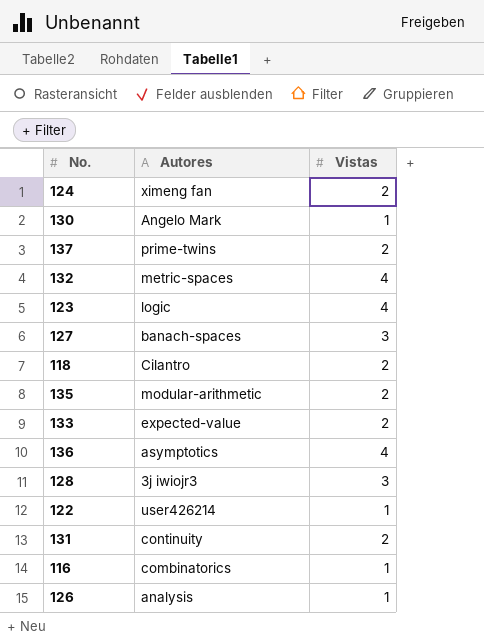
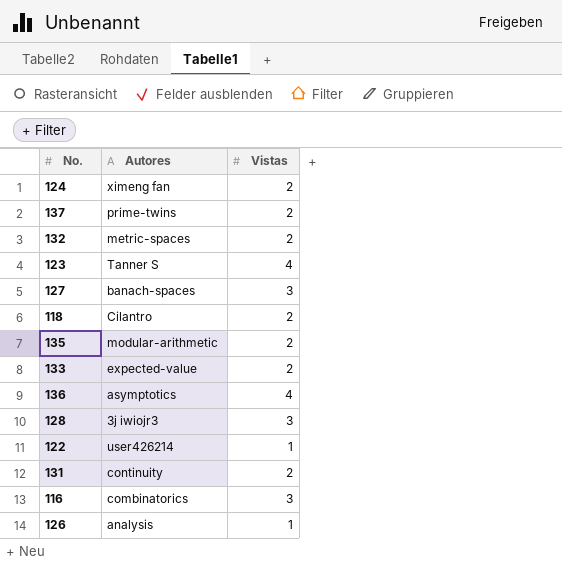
row 130: Angelo Mark | 1 -> none
132 | Vistas: 4 -> 2
123 | Autores: logic -> Tanner S
116 | Vistas: 1 -> 3

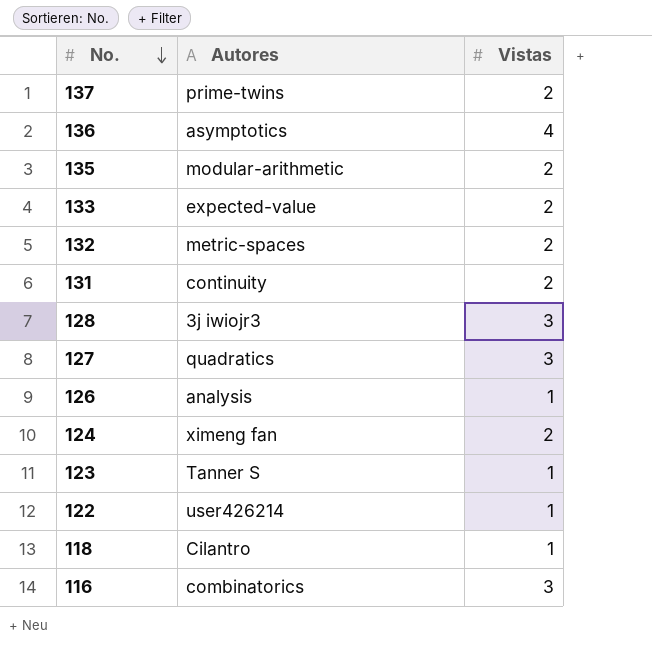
row order: none -> No. descending
127 | Autores: banach-spaces -> quadratics
123 | Vistas: 4 -> 1
118 | Vistas: 2 -> 1

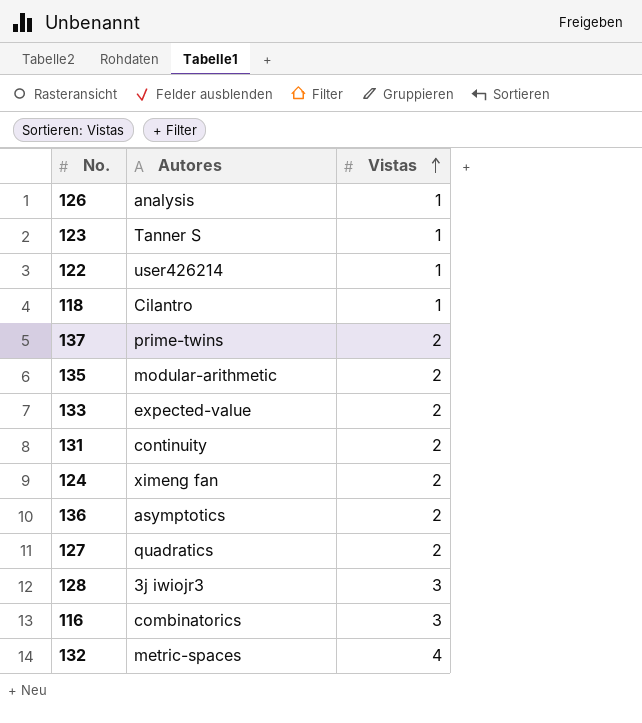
row order: No. descending -> Vistas ascending
136 | Vistas: 4 -> 2
127 | Vistas: 3 -> 2
132 | Vistas: 2 -> 4

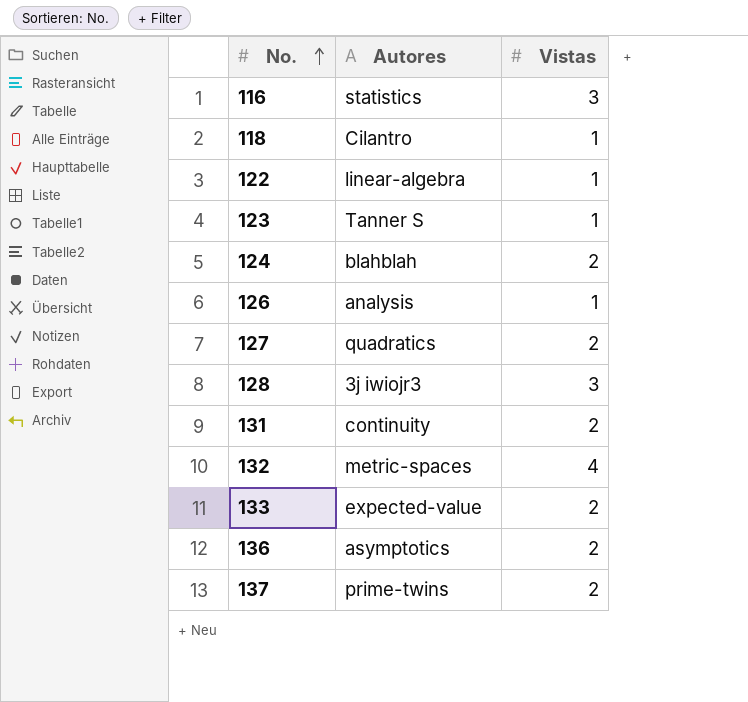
row order: Vistas ascending -> No. ascending
row 135: modular-arithmetic | 2 -> none
116 | Autores: combinatorics -> statistics
122 | Autores: user426214 -> linear-algebra
124 | Autores: ximeng fan -> blahblah

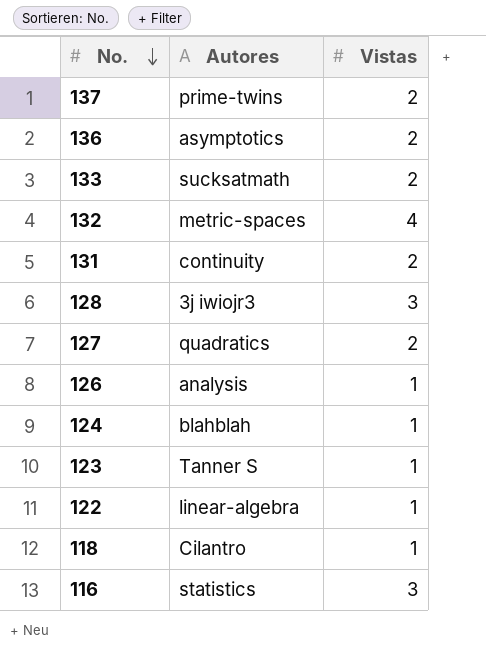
row order: No. ascending -> No. descending
133 | Autores: expected-value -> sucksatmath
124 | Vistas: 2 -> 1

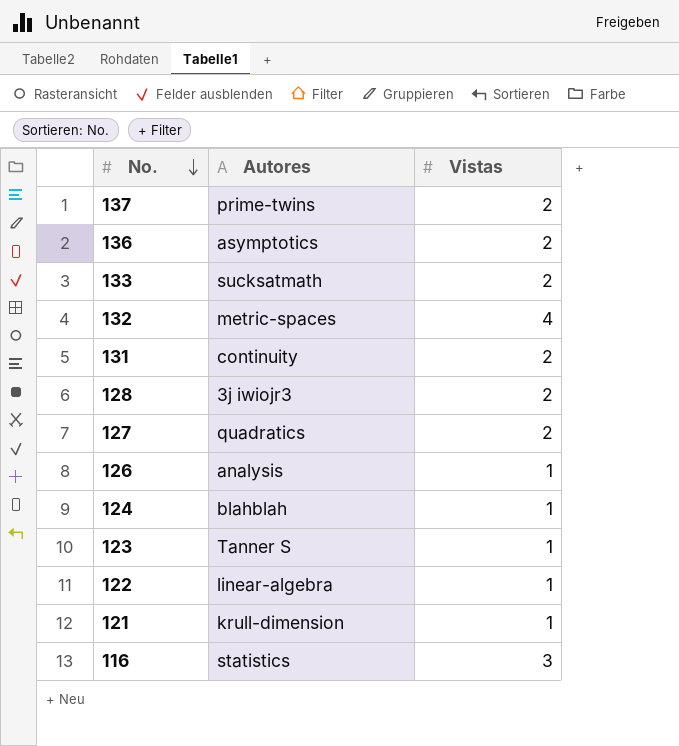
row 118: Cilantro | 1 -> none
128 | Vistas: 3 -> 2
row 121: none -> krull-dimension | 1

